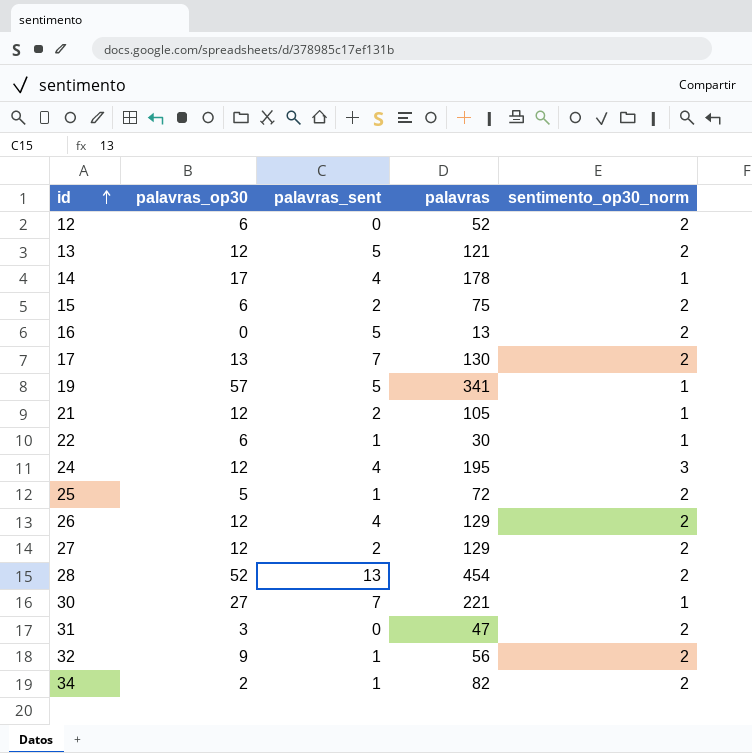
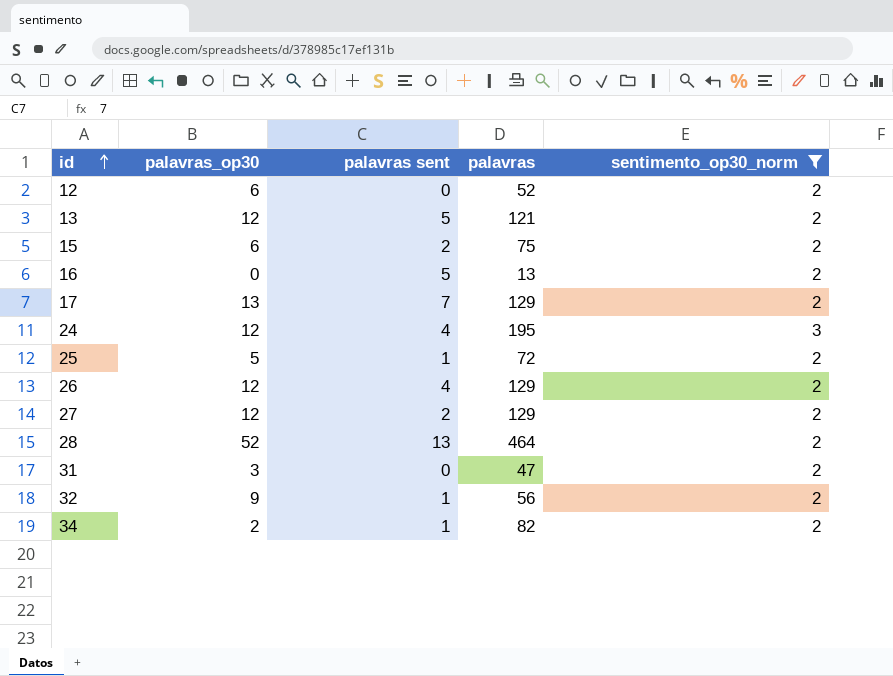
filter: none -> sentimento_op30_norm != 1
column name: palavras_sent -> palavras sent
17 | palavras: 130 -> 129
28 | palavras: 454 -> 464

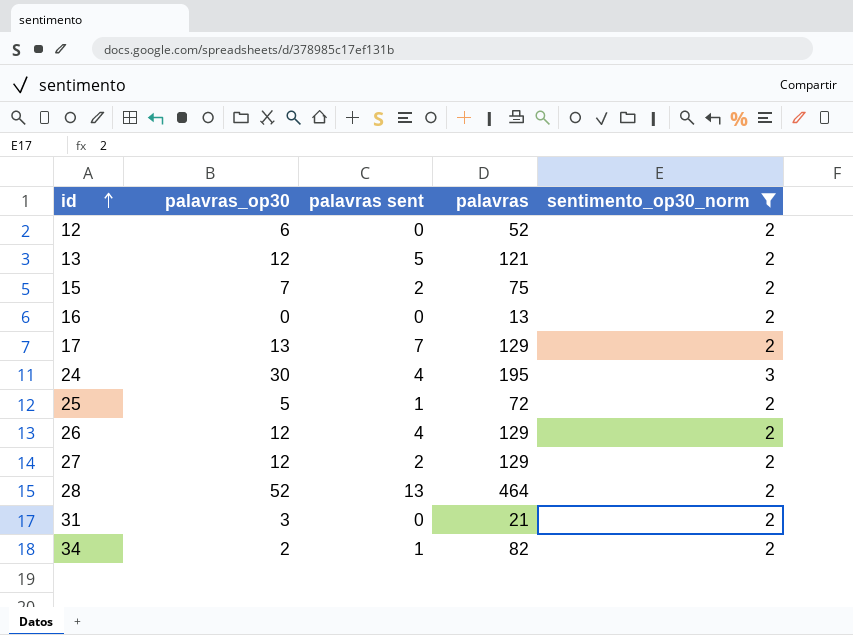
row 32: 9 | 1 | 56 | 2 -> none
15 | palavras_op30: 6 -> 7
16 | palavras sent: 5 -> 0
24 | palavras_op30: 12 -> 30
31 | palavras: 47 -> 21

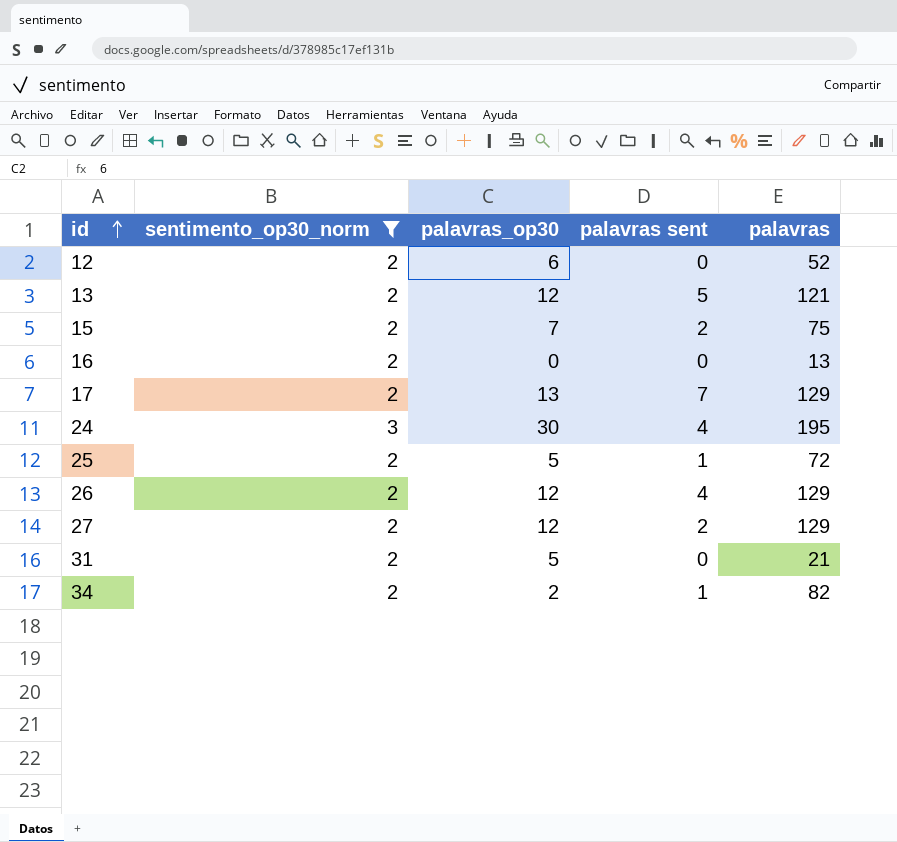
column sentimento_op30_norm | position: 5 -> 2
row 28: 52 | 13 | 464 | 2 -> none
31 | palavras_op30: 3 -> 5

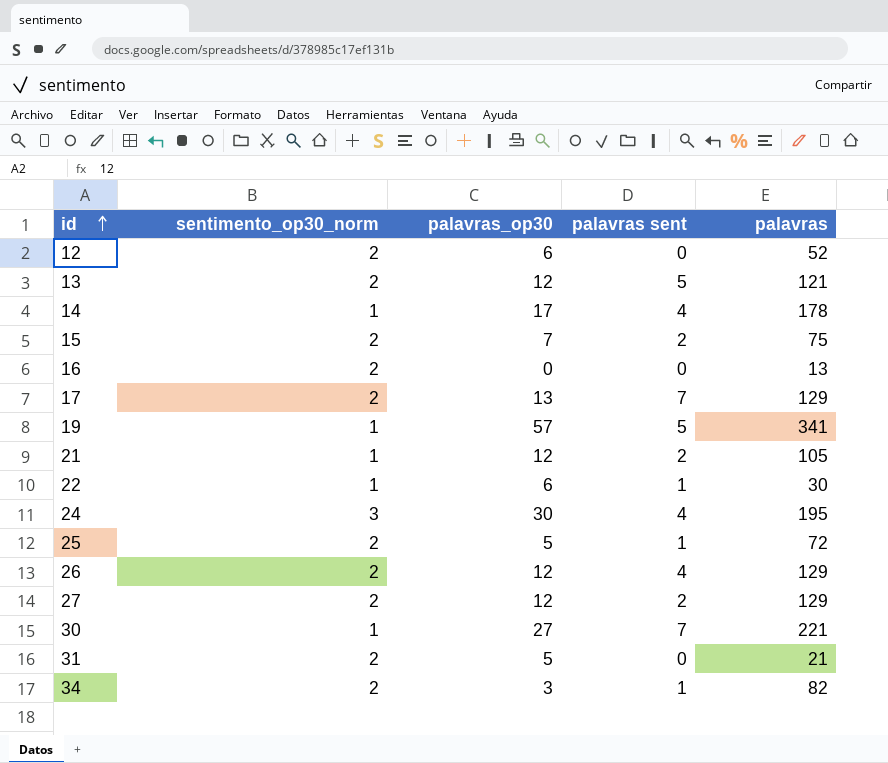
filter: sentimento_op30_norm != 1 -> none
34 | palavras_op30: 2 -> 3

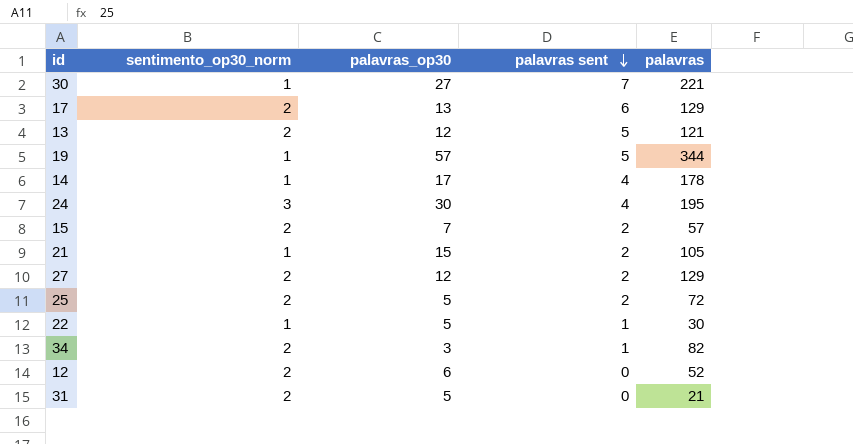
row order: id ascending -> palavras sent descending
row 16: 2 | 0 | 0 | 13 -> none
row 26: 2 | 12 | 4 | 129 -> none
17 | palavras sent: 7 -> 6
19 | palavras: 341 -> 344
15 | palavras: 75 -> 57
21 | palavras_op30: 12 -> 15
25 | palavras sent: 1 -> 2
22 | palavras_op30: 6 -> 5

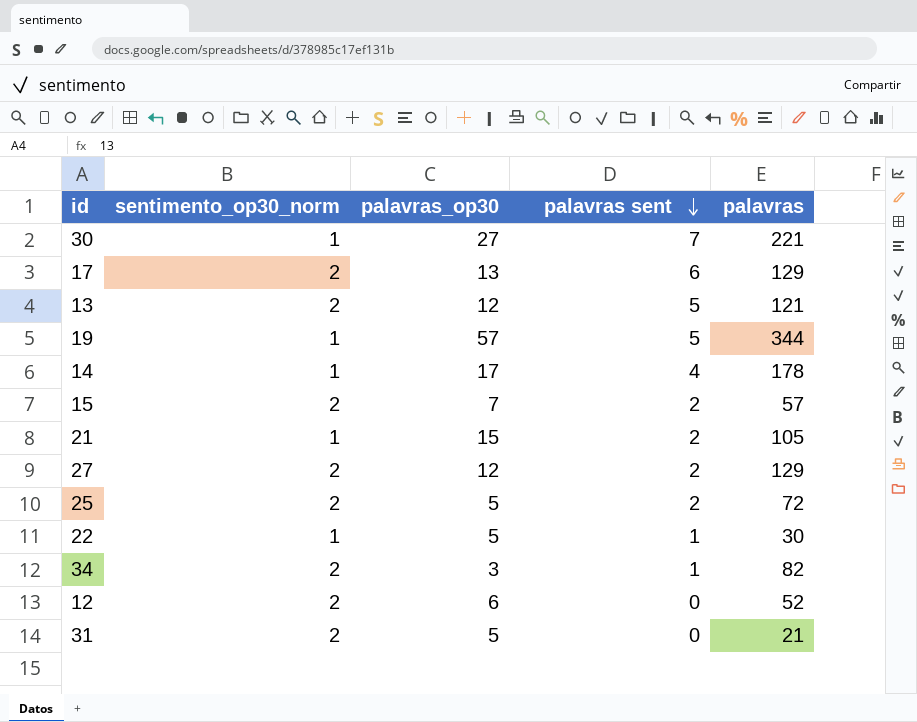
row 24: 3 | 30 | 4 | 195 -> none

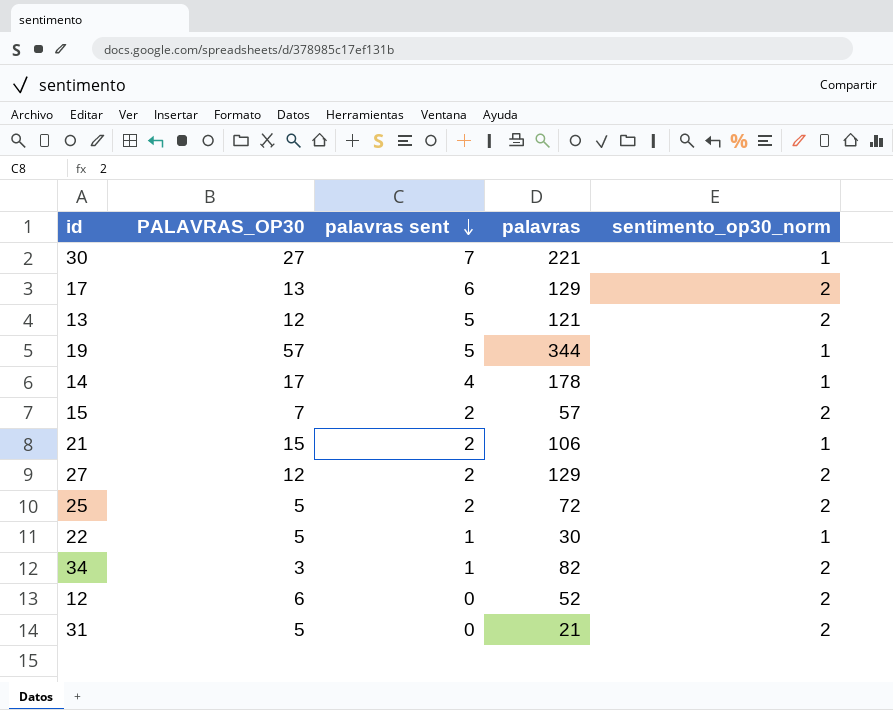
column name: palavras_op30 -> PALAVRAS_OP30
column sentimento_op30_norm | position: 2 -> 5
21 | palavras: 105 -> 106

